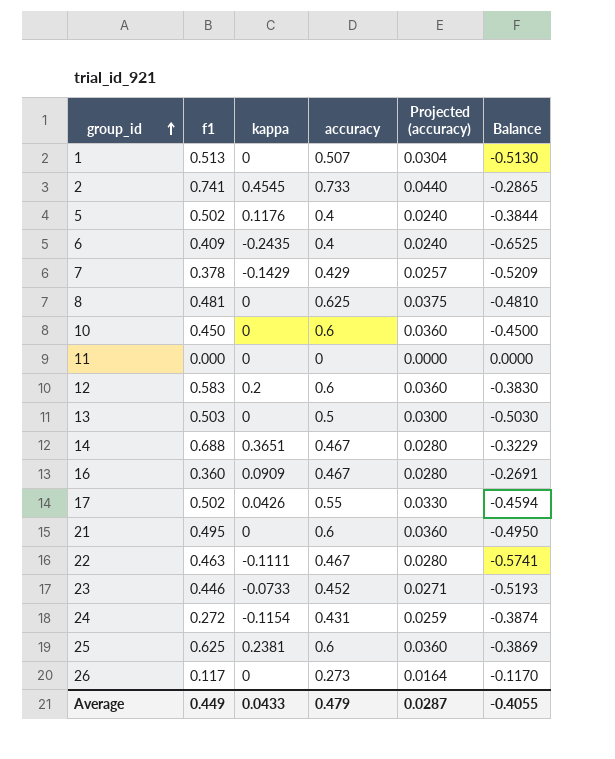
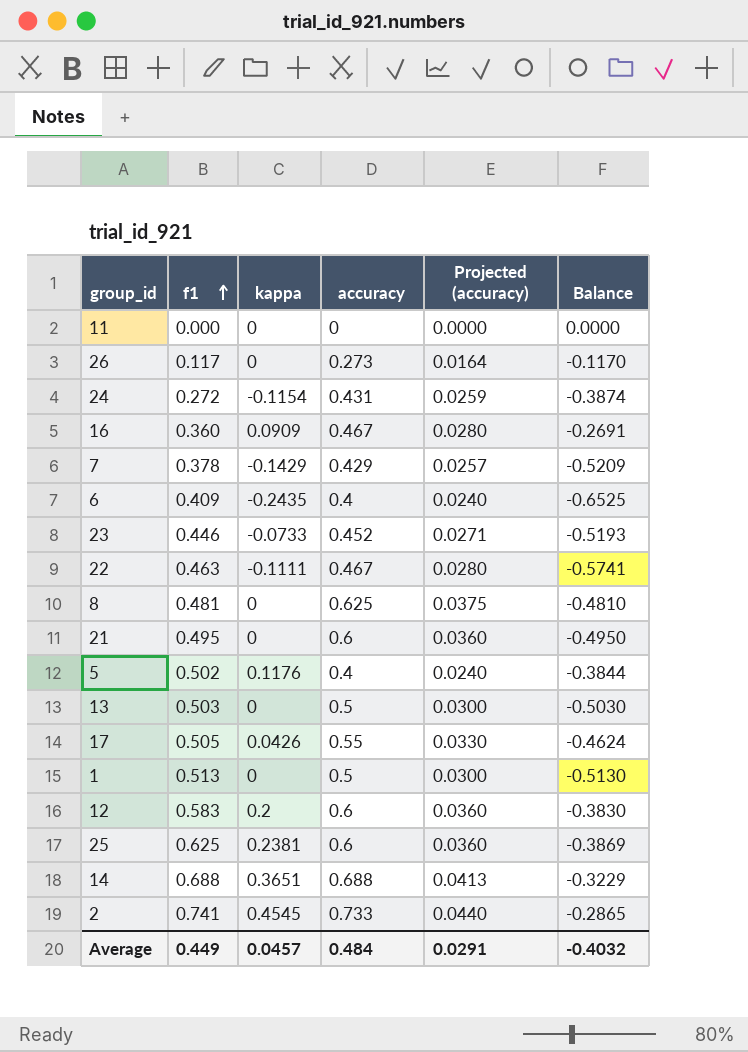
row order: group_id ascending -> f1 ascending
row 10: 0.450 | 0 | 0.6 | 0.0360 | -0.4500 -> none
17 | f1: 0.502 -> 0.505
17 | Balance: -0.4594 -> -0.4624
1 | accuracy: 0.507 -> 0.5
1 | Projected (accuracy): 0.0304 -> 0.0300
14 | accuracy: 0.467 -> 0.688
14 | Projected (accuracy): 0.0280 -> 0.0413
Average | kappa: 0.0433 -> 0.0457
Average | accuracy: 0.479 -> 0.484
Average | Projected (accuracy): 0.0287 -> 0.0291
Average | Balance: -0.4055 -> -0.4032

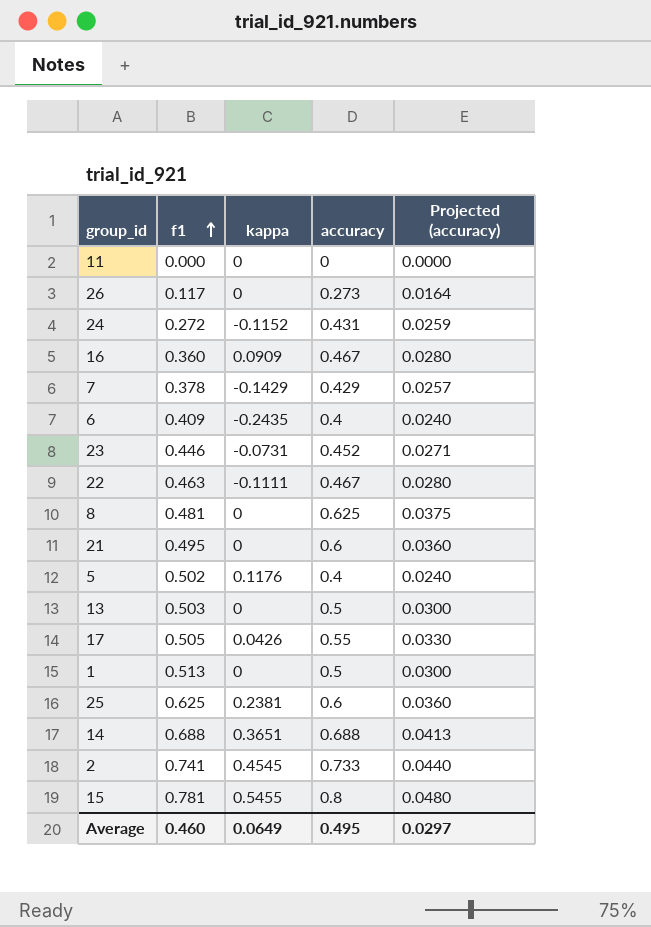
column Balance | formula: [kappa] - [f1] -> none
row 12: 0.583 | 0.2 | 0.6 | 0.0360 | -0.3830 -> none
24 | kappa: -0.1154 -> -0.1152
23 | kappa: -0.0733 -> -0.0731
row 15: none -> 0.781 | 0.5455 | 0.8 | 0.0480
Average | f1: 0.449 -> 0.460
Average | kappa: 0.0457 -> 0.0649
Average | accuracy: 0.484 -> 0.495
Average | Projected (accuracy): 0.0291 -> 0.0297

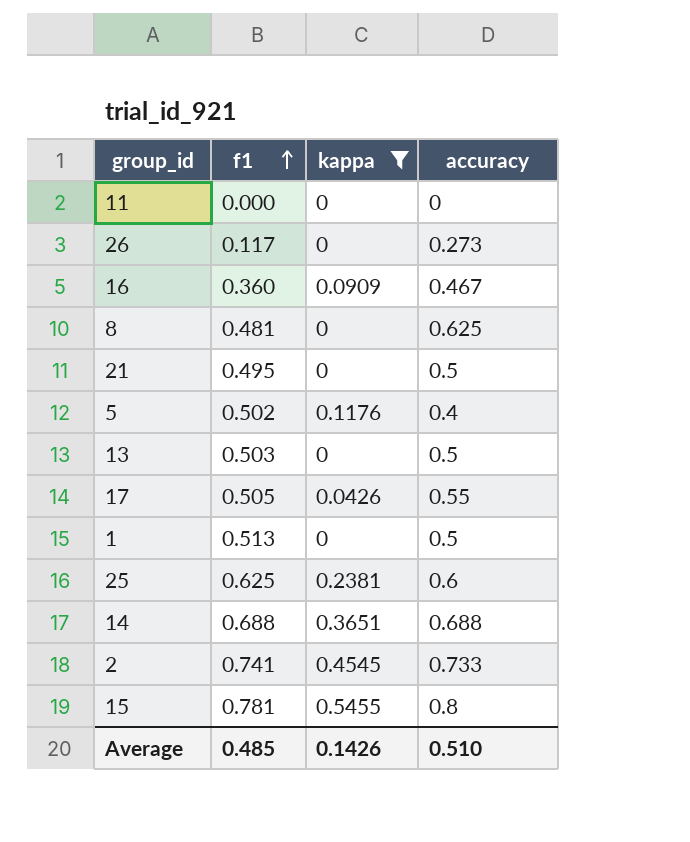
filter: none -> kappa >= 0
column Projected (accuracy) | formula: [accuracy] * 0.06 -> none
21 | accuracy: 0.6 -> 0.5
Average | f1: 0.460 -> 0.485
Average | kappa: 0.0649 -> 0.1426
Average | accuracy: 0.495 -> 0.510

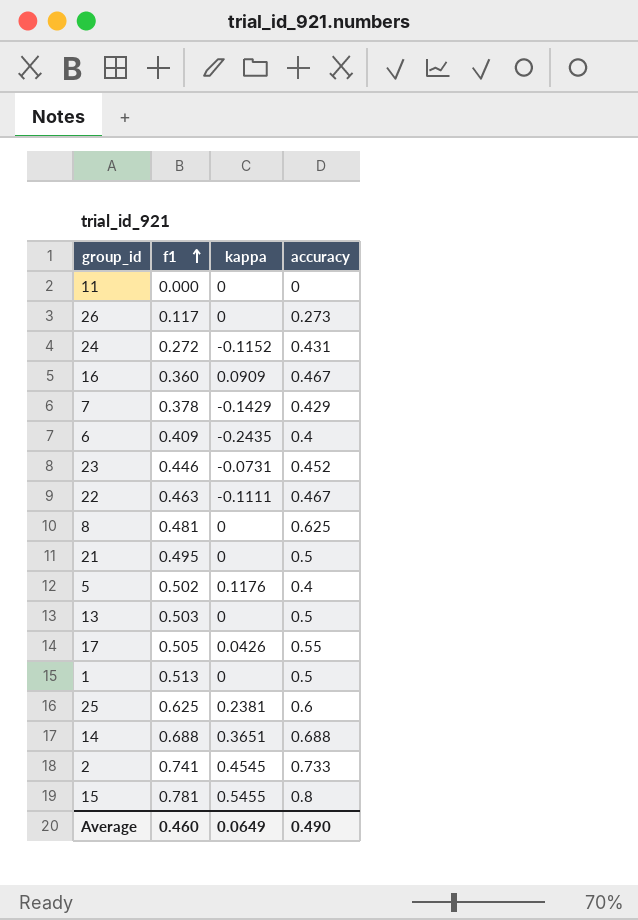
filter: kappa >= 0 -> none
Average | f1: 0.485 -> 0.460
Average | kappa: 0.1426 -> 0.0649
Average | accuracy: 0.510 -> 0.490

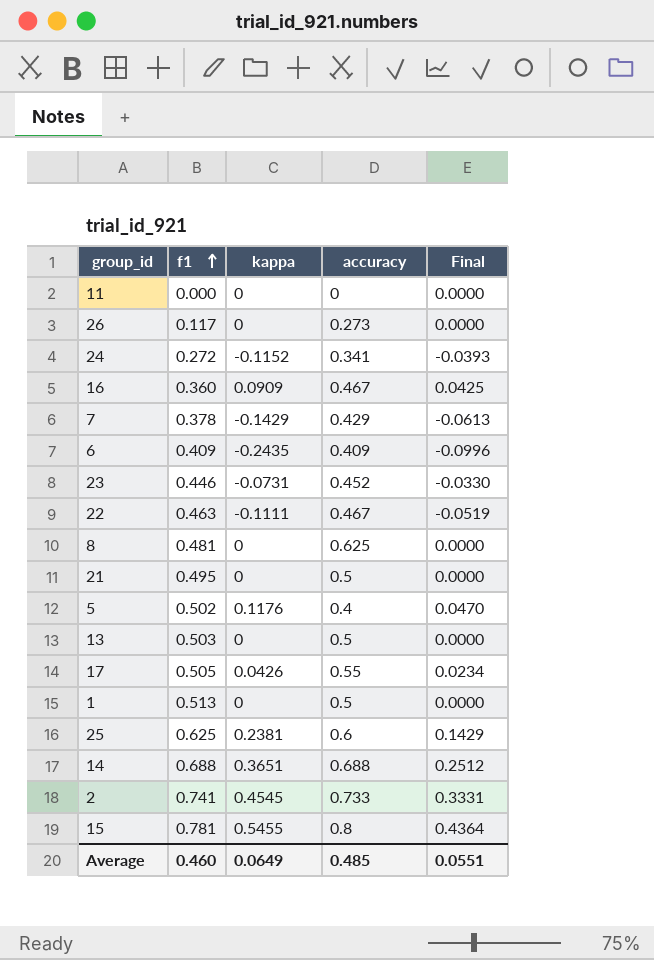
column Final | formula: none -> [kappa] * [accuracy]
24 | accuracy: 0.431 -> 0.341
6 | accuracy: 0.4 -> 0.409
Average | accuracy: 0.490 -> 0.485

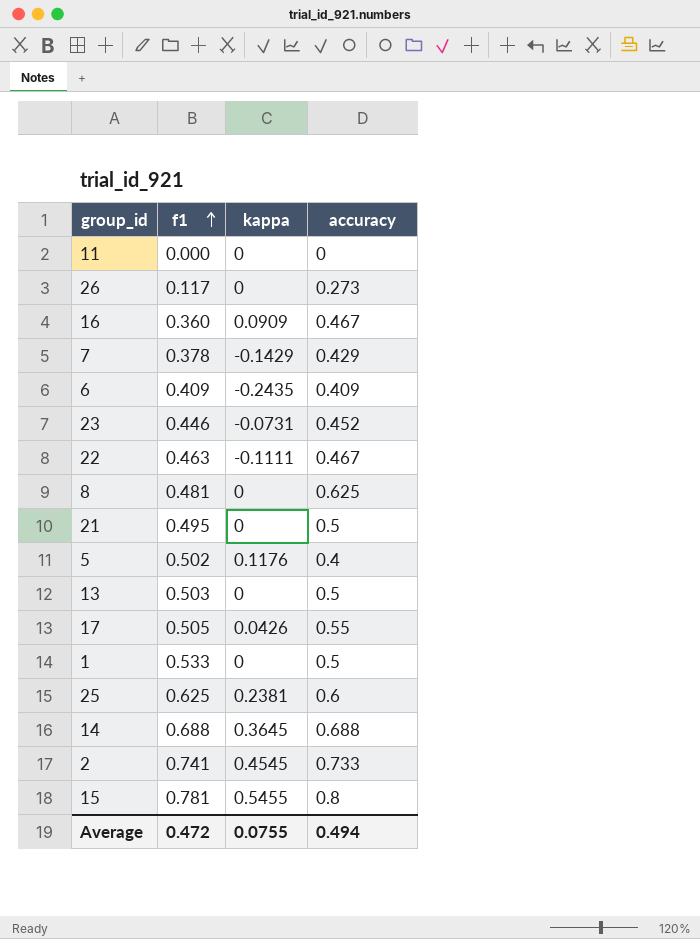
column Final | formula: [kappa] * [accuracy] -> none
row 24: 0.272 | -0.1152 | 0.341 | -0.0393 -> none
1 | f1: 0.513 -> 0.533
14 | kappa: 0.3651 -> 0.3645
Average | f1: 0.460 -> 0.472
Average | kappa: 0.0649 -> 0.0755
Average | accuracy: 0.485 -> 0.494

